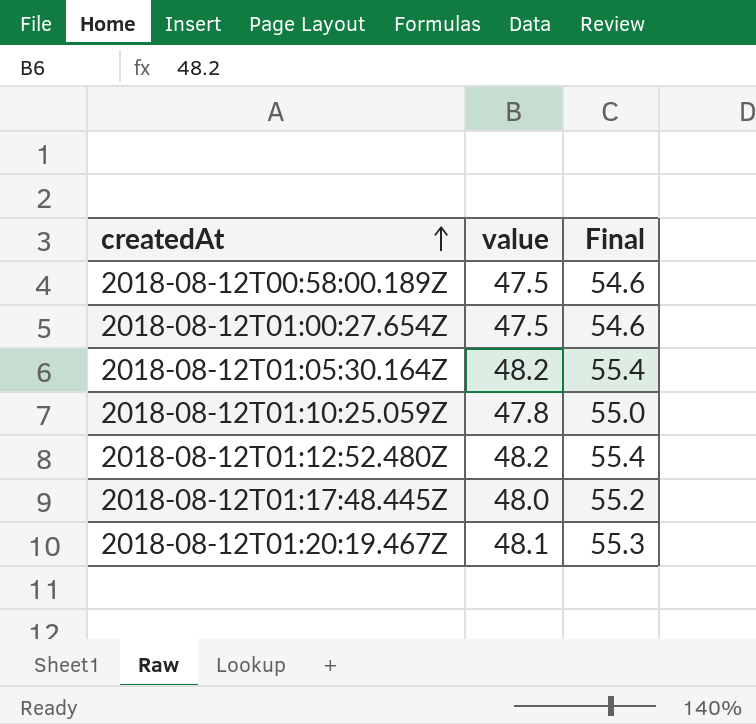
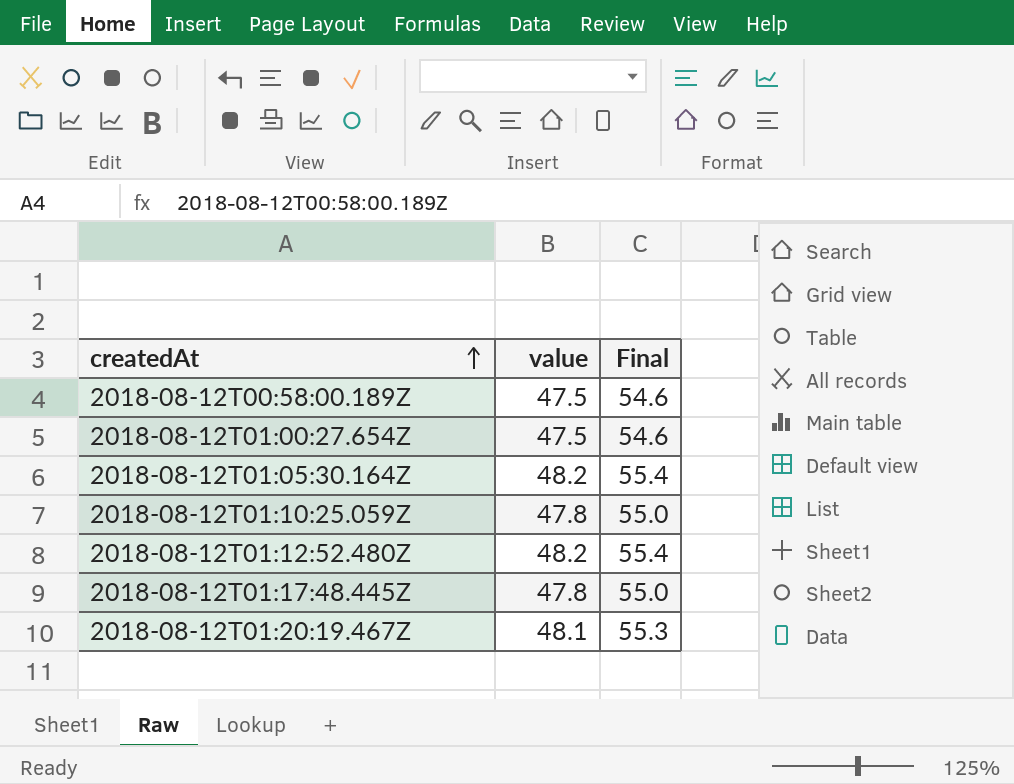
2018-08-12T01:17:48.445Z | value: 48.0 -> 47.8
2018-08-12T01:17:48.445Z | Final: 55.2 -> 55.0

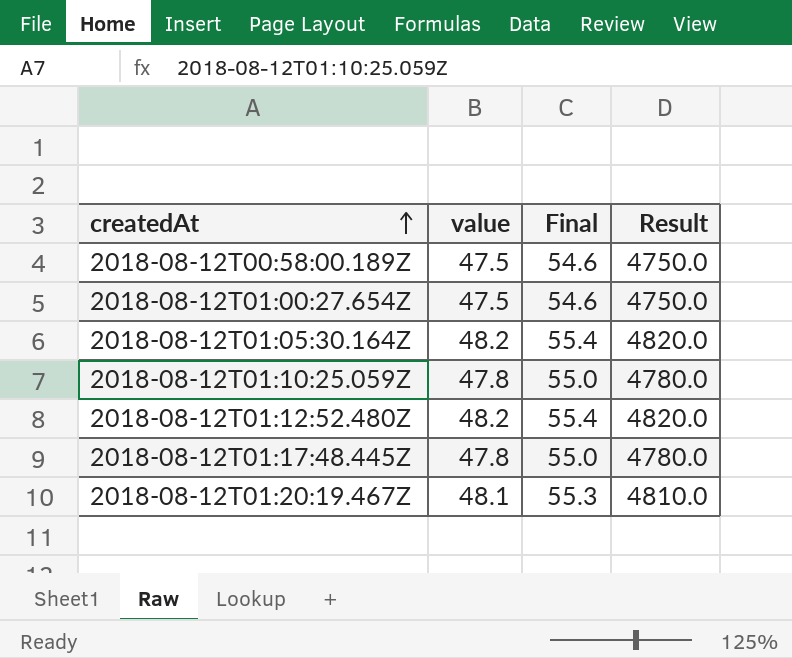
column Result | formula: none -> [value] * 100

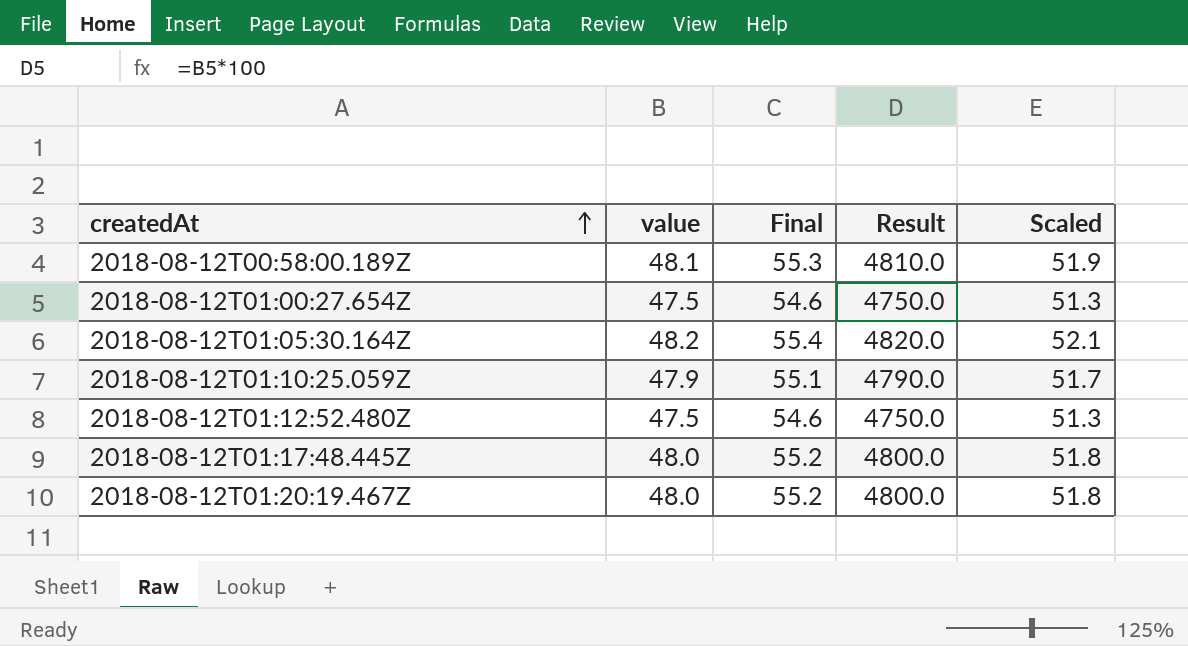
column Scaled | formula: none -> [value] * 1.08
2018-08-12T00:58:00.189Z | value: 47.5 -> 48.1
2018-08-12T00:58:00.189Z | Final: 54.6 -> 55.3
2018-08-12T00:58:00.189Z | Result: 4750.0 -> 4810.0
2018-08-12T01:10:25.059Z | value: 47.8 -> 47.9
2018-08-12T01:10:25.059Z | Final: 55.0 -> 55.1
2018-08-12T01:10:25.059Z | Result: 4780.0 -> 4790.0
2018-08-12T01:12:52.480Z | value: 48.2 -> 47.5
2018-08-12T01:12:52.480Z | Final: 55.4 -> 54.6
2018-08-12T01:12:52.480Z | Result: 4820.0 -> 4750.0
2018-08-12T01:17:48.445Z | value: 47.8 -> 48.0
2018-08-12T01:17:48.445Z | Final: 55.0 -> 55.2
2018-08-12T01:17:48.445Z | Result: 4780.0 -> 4800.0
2018-08-12T01:20:19.467Z | value: 48.1 -> 48.0
2018-08-12T01:20:19.467Z | Final: 55.3 -> 55.2
2018-08-12T01:20:19.467Z | Result: 4810.0 -> 4800.0

